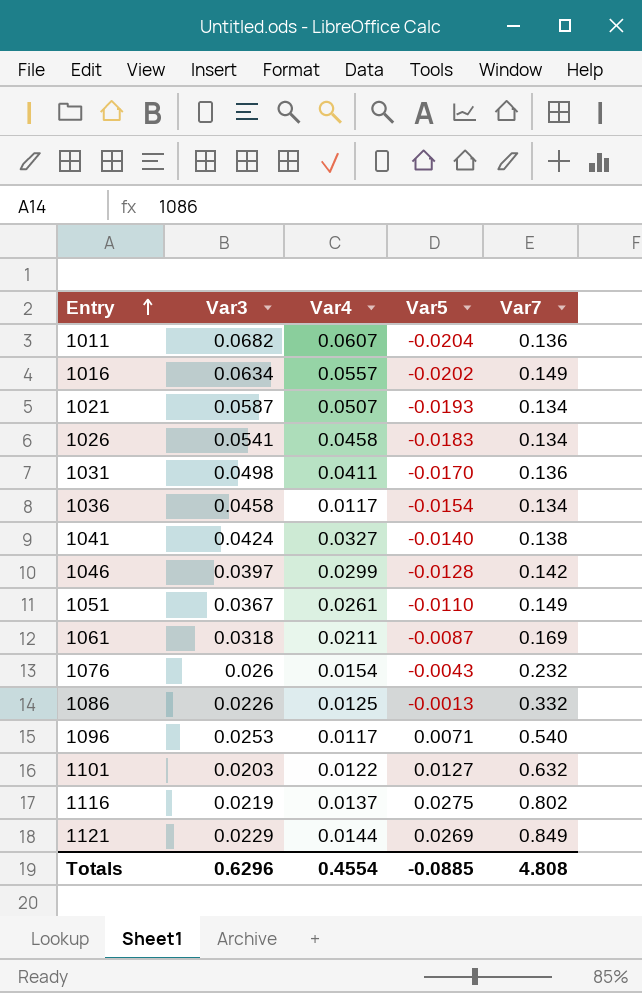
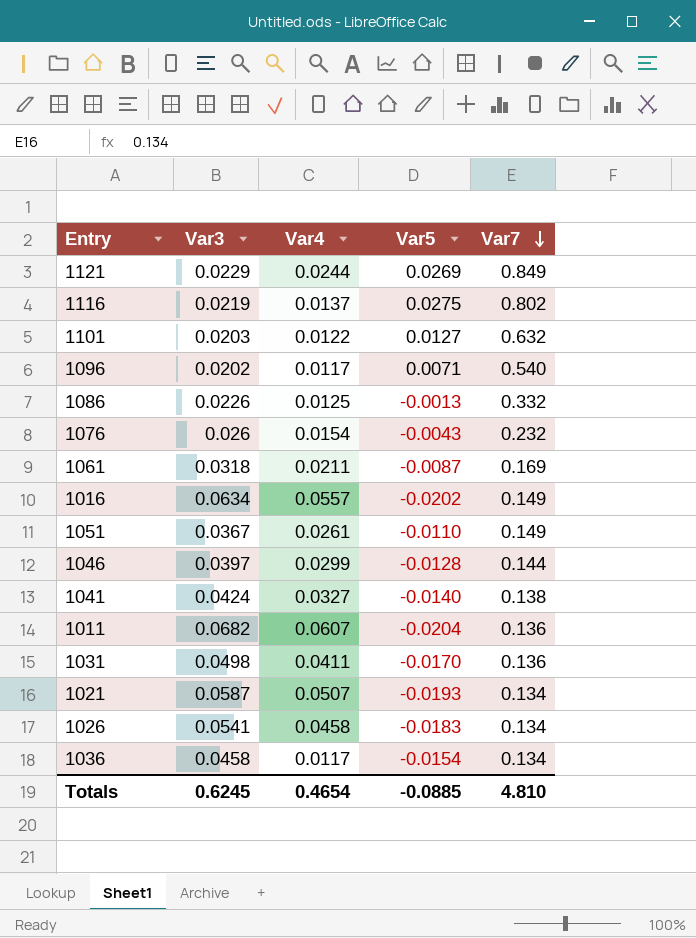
row order: Entry ascending -> Var7 descending
1121 | Var4: 0.0144 -> 0.0244
1096 | Var3: 0.0253 -> 0.0202
1046 | Var7: 0.142 -> 0.144
Totals | Var3: 0.6296 -> 0.6245
Totals | Var4: 0.4554 -> 0.4654
Totals | Var7: 4.808 -> 4.810

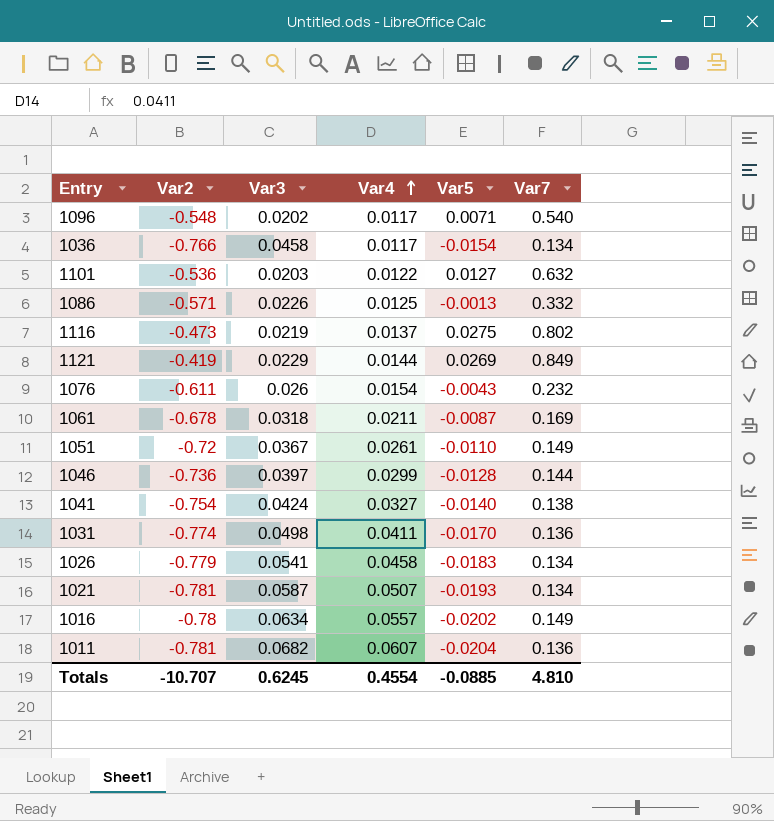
row order: Var7 descending -> Var4 ascending
column Var2 | position: none -> 2
1121 | Var4: 0.0244 -> 0.0144
Totals | Var4: 0.4654 -> 0.4554

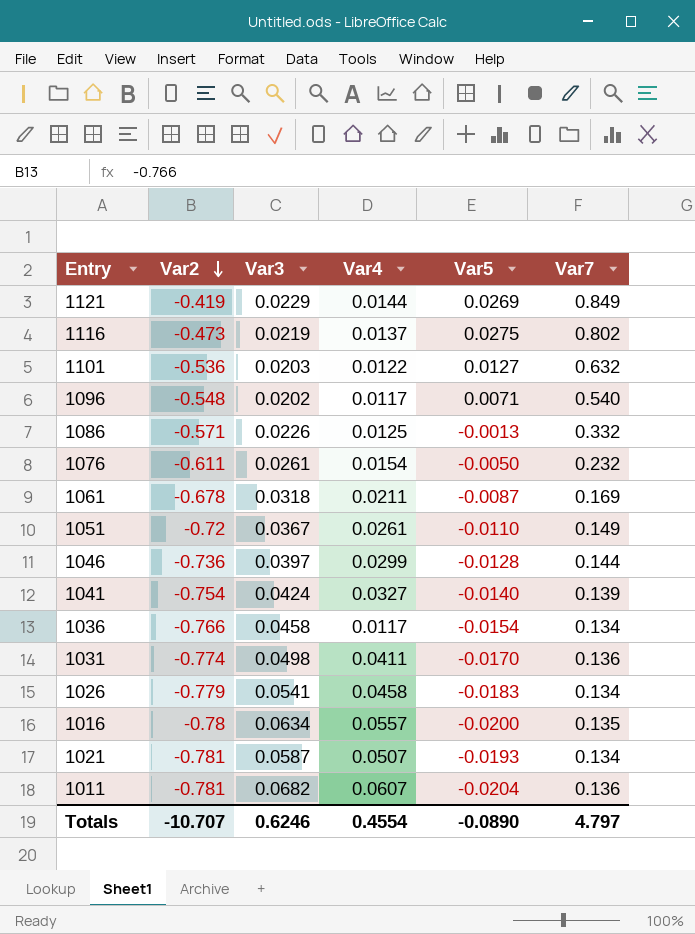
row order: Var4 ascending -> Var2 descending
1076 | Var3: 0.026 -> 0.0261
1076 | Var5: -0.0043 -> -0.0050
1041 | Var7: 0.138 -> 0.139
1016 | Var5: -0.0202 -> -0.0200
1016 | Var7: 0.149 -> 0.135
Totals | Var3: 0.6245 -> 0.6246
Totals | Var5: -0.0885 -> -0.0890
Totals | Var7: 4.810 -> 4.797

